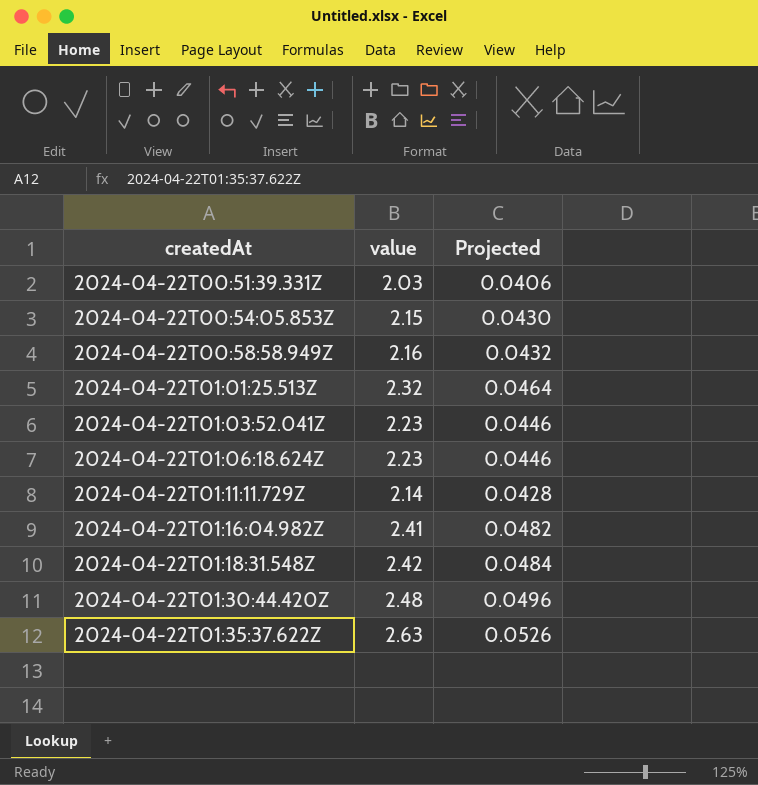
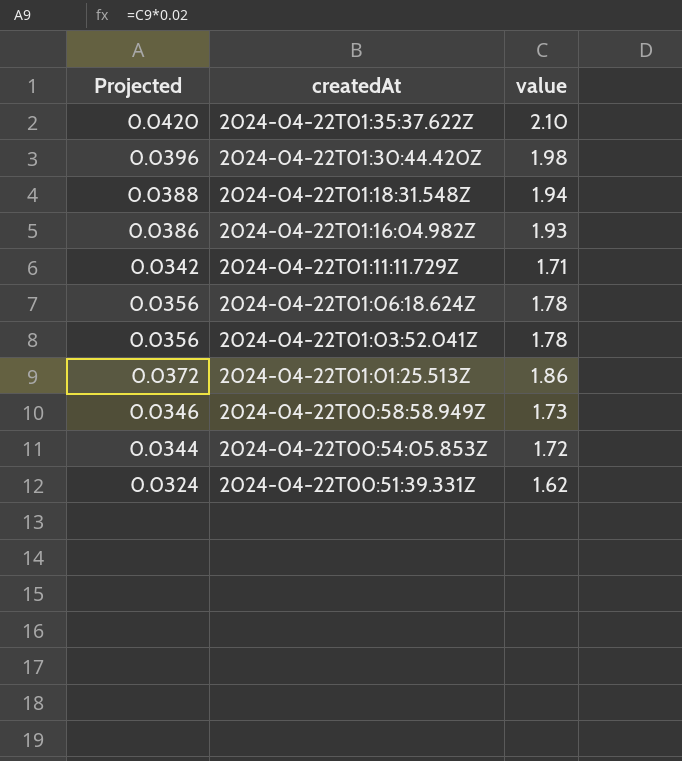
row order: createdAt ascending -> createdAt descending
column Projected | position: 3 -> 1
2024-04-22T01:35:37.622Z | Projected: 0.0526 -> 0.0420
2024-04-22T01:35:37.622Z | value: 2.63 -> 2.10
2024-04-22T01:30:44.420Z | Projected: 0.0496 -> 0.0396
2024-04-22T01:30:44.420Z | value: 2.48 -> 1.98
2024-04-22T01:18:31.548Z | Projected: 0.0484 -> 0.0388
2024-04-22T01:18:31.548Z | value: 2.42 -> 1.94
2024-04-22T01:16:04.982Z | Projected: 0.0482 -> 0.0386
2024-04-22T01:16:04.982Z | value: 2.41 -> 1.93
2024-04-22T01:11:11.729Z | Projected: 0.0428 -> 0.0342
2024-04-22T01:11:11.729Z | value: 2.14 -> 1.71
2024-04-22T01:06:18.624Z | Projected: 0.0446 -> 0.0356
2024-04-22T01:06:18.624Z | value: 2.23 -> 1.78
2024-04-22T01:03:52.041Z | Projected: 0.0446 -> 0.0356
2024-04-22T01:03:52.041Z | value: 2.23 -> 1.78
2024-04-22T01:01:25.513Z | Projected: 0.0464 -> 0.0372
2024-04-22T01:01:25.513Z | value: 2.32 -> 1.86
2024-04-22T00:58:58.949Z | Projected: 0.0432 -> 0.0346
2024-04-22T00:58:58.949Z | value: 2.16 -> 1.73
2024-04-22T00:54:05.853Z | Projected: 0.0430 -> 0.0344
2024-04-22T00:54:05.853Z | value: 2.15 -> 1.72
2024-04-22T00:51:39.331Z | Projected: 0.0406 -> 0.0324
2024-04-22T00:51:39.331Z | value: 2.03 -> 1.62

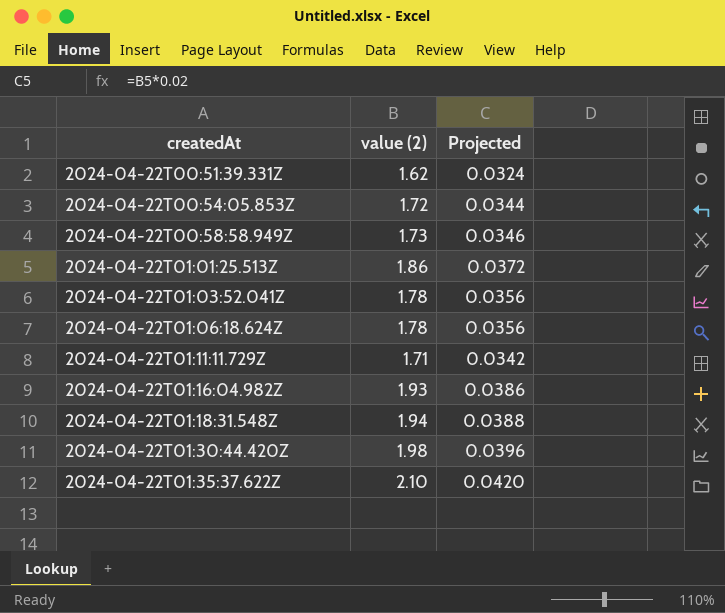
row order: createdAt descending -> createdAt ascending
column name: value -> value (2)
column Projected | position: 1 -> 3

